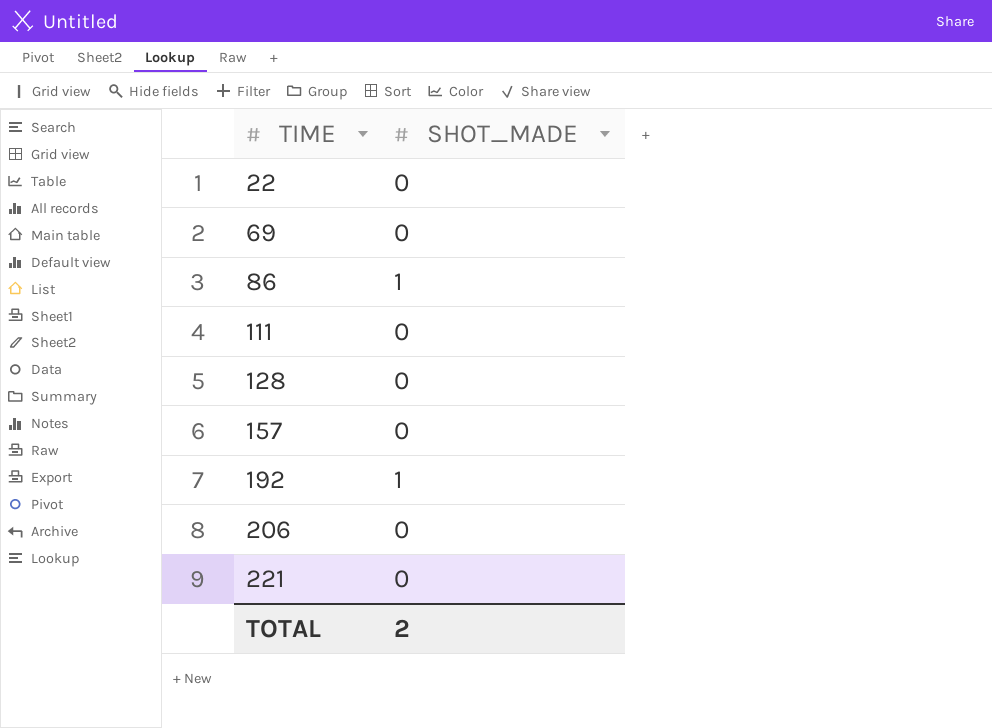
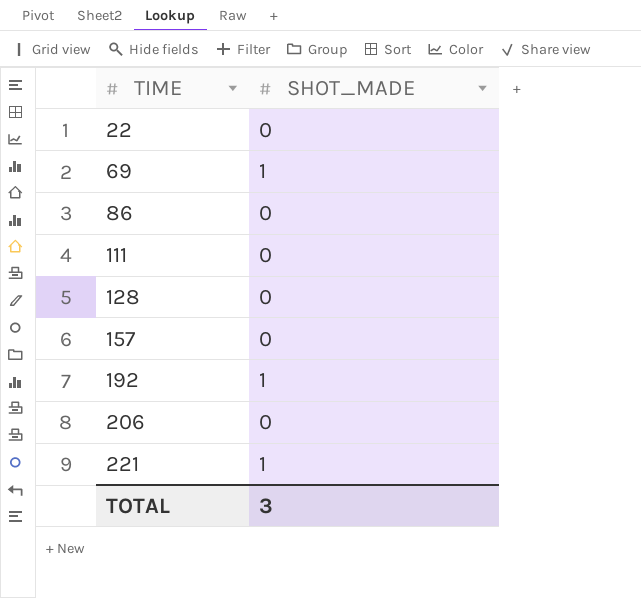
69 | SHOT_MADE: 0 -> 1
86 | SHOT_MADE: 1 -> 0
221 | SHOT_MADE: 0 -> 1
TOTAL | SHOT_MADE: 2 -> 3

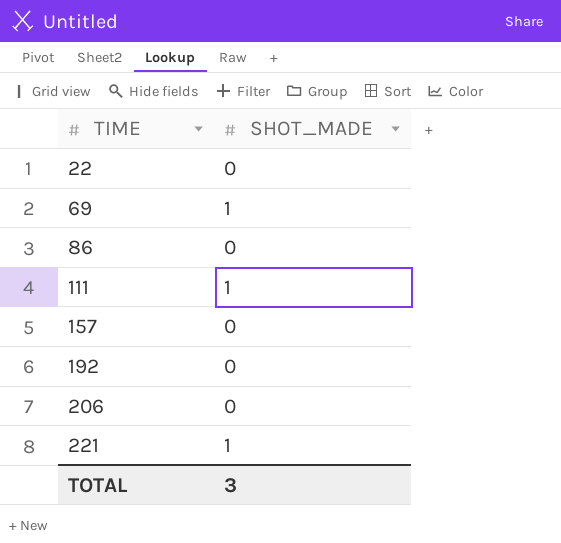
row 128: 0 -> none
111 | SHOT_MADE: 0 -> 1
192 | SHOT_MADE: 1 -> 0

